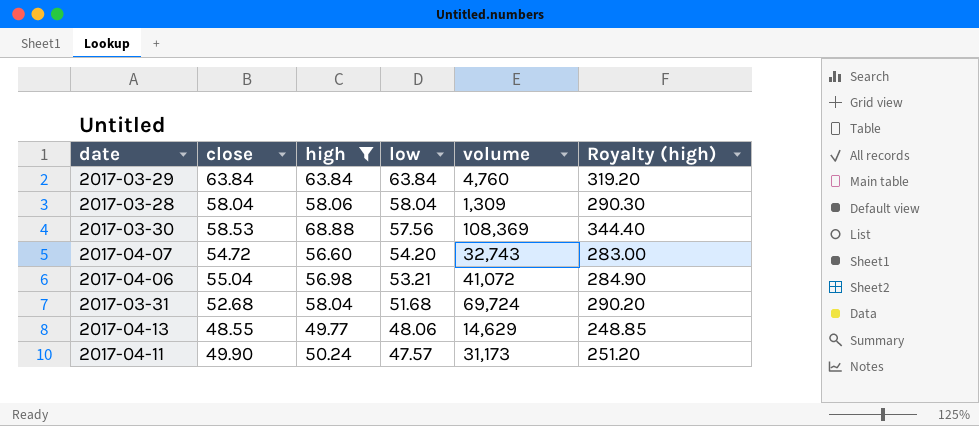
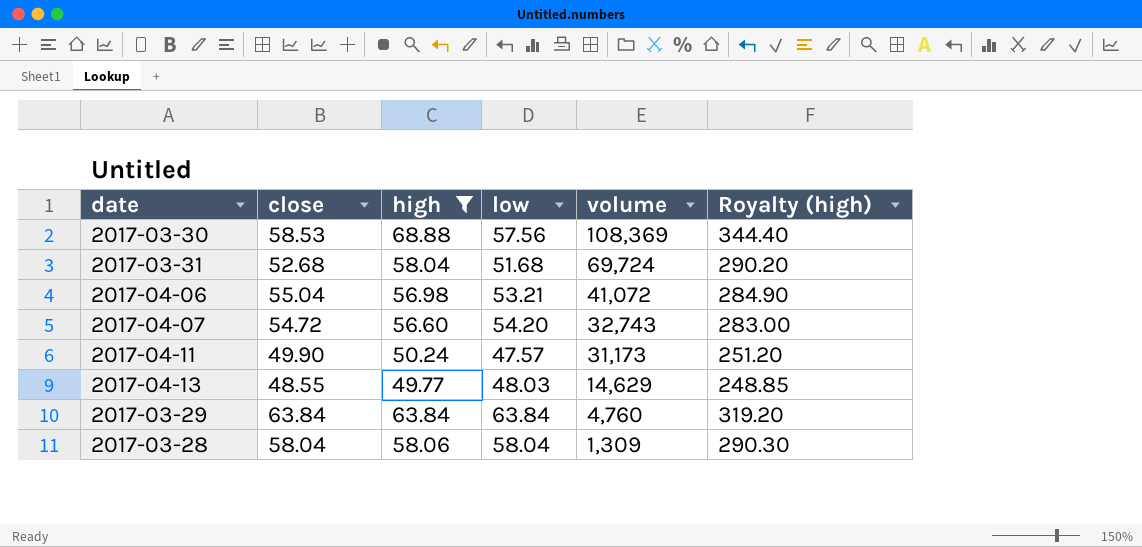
row order: low descending -> volume descending
2017-04-13 | low: 48.06 -> 48.03

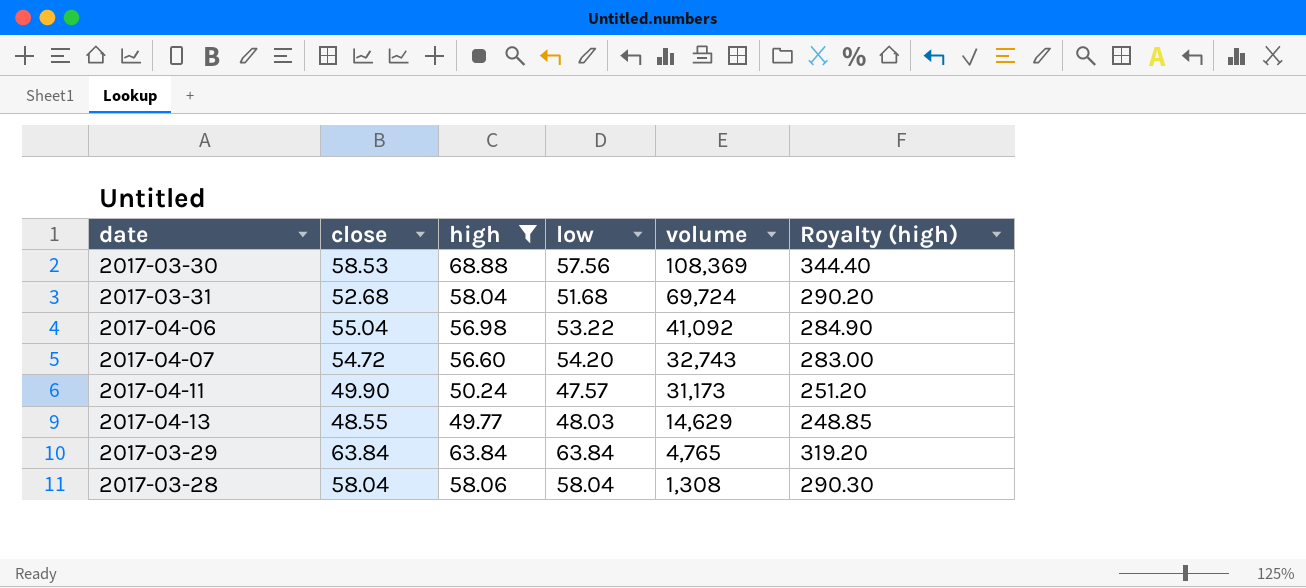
2017-04-06 | low: 53.21 -> 53.22
2017-04-06 | volume: 41,072 -> 41,092
2017-03-29 | volume: 4,760 -> 4,765
2017-03-28 | volume: 1,309 -> 1,308

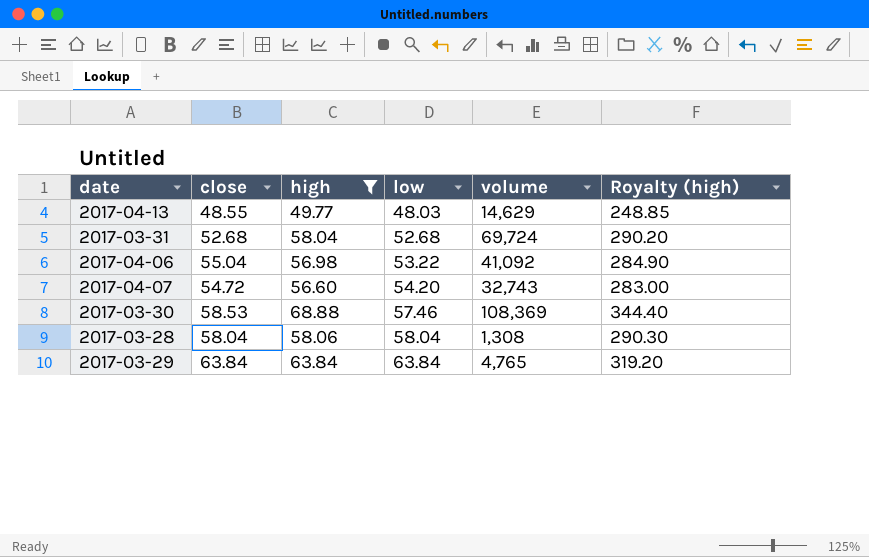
row order: volume descending -> low ascending
row 2017-04-11: 49.90 | 50.24 | 47.57 | 31,173 | 251.20 -> none
2017-03-31 | low: 51.68 -> 52.68
2017-03-30 | low: 57.56 -> 57.46

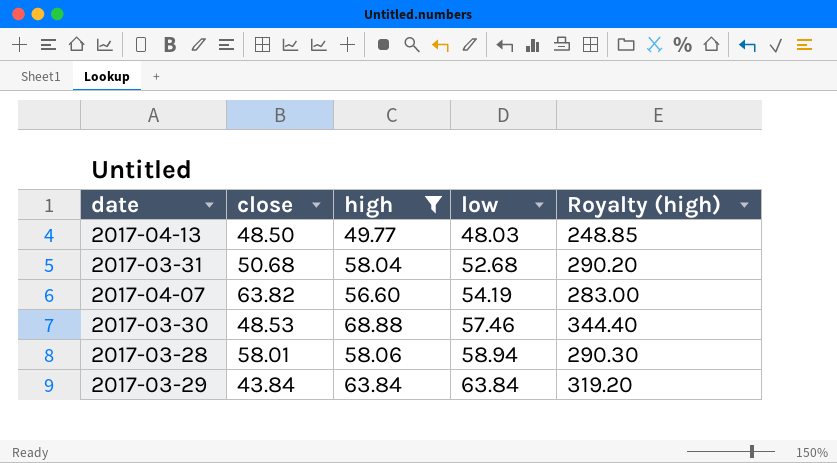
column volume | position: 5 -> none
row 2017-04-06: 55.04 | 56.98 | 53.22 | 41,092 | 284.90 -> none
2017-04-13 | close: 48.55 -> 48.50
2017-03-31 | close: 52.68 -> 50.68
2017-04-07 | close: 54.72 -> 63.82
2017-04-07 | low: 54.20 -> 54.19
2017-03-30 | close: 58.53 -> 48.53
2017-03-28 | close: 58.04 -> 58.01
2017-03-28 | low: 58.04 -> 58.94
2017-03-29 | close: 63.84 -> 43.84

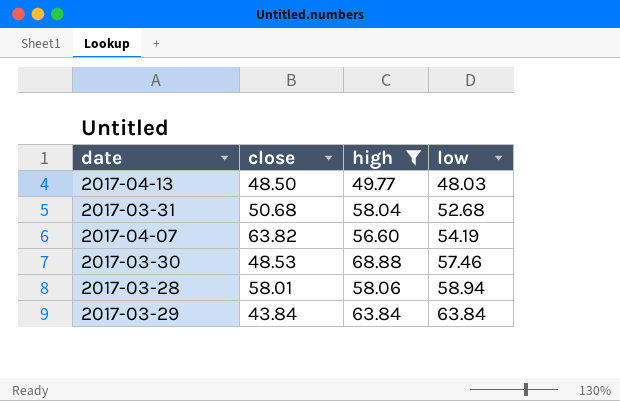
column Royalty (high) | formula: [high] * 5 -> none

